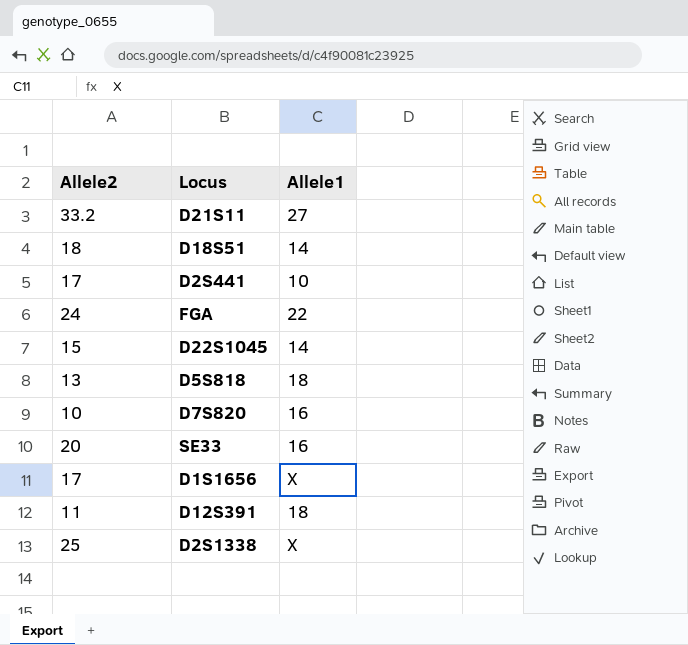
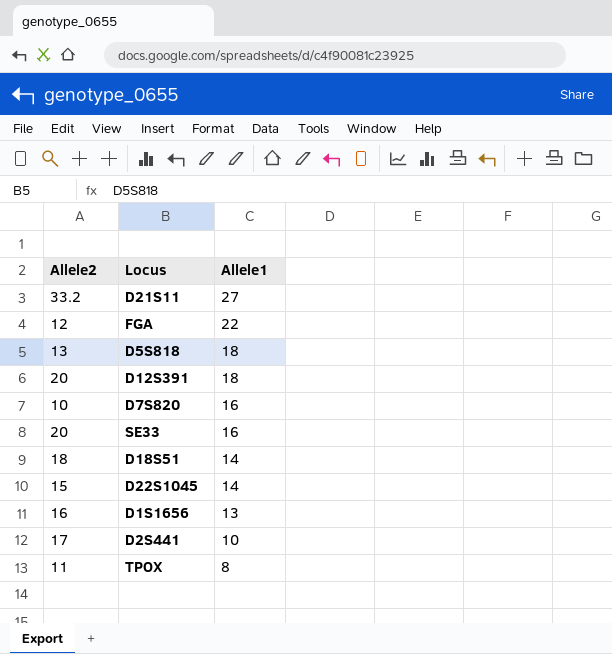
row order: none -> Allele1 descending
row D2S1338: 25 | X -> none
FGA | Allele2: 24 -> 12
D12S391 | Allele2: 11 -> 20
D1S1656 | Allele2: 17 -> 16
D1S1656 | Allele1: X -> 13
row TPOX: none -> 11 | 8

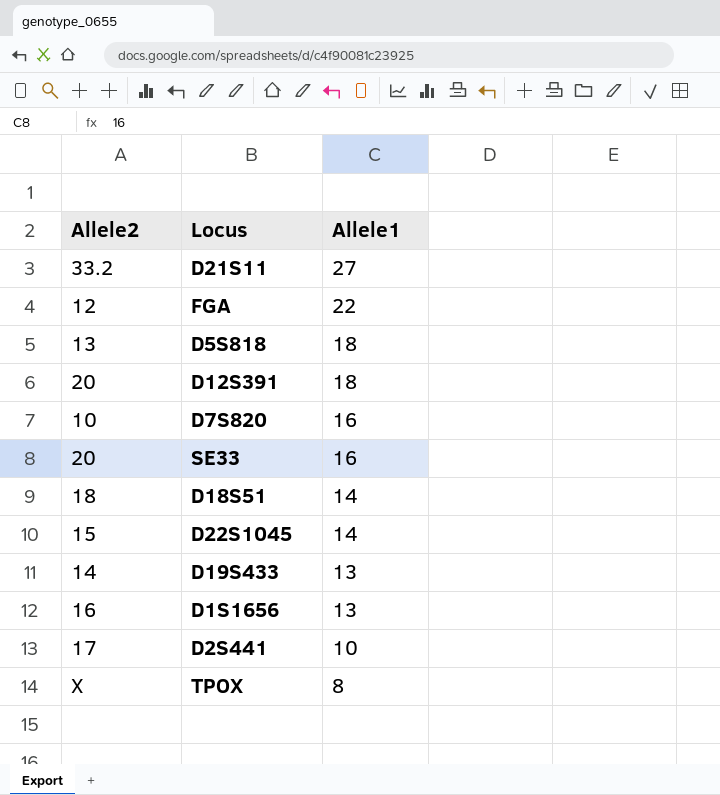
row D19S433: none -> 14 | 13
TPOX | Allele2: 11 -> X

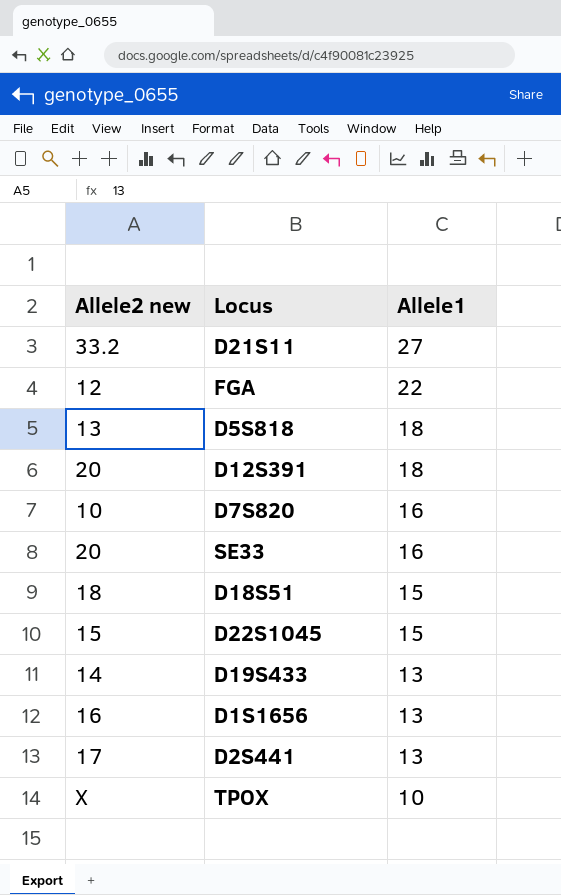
column name: Allele2 -> Allele2 new
D18S51 | Allele1: 14 -> 15
D22S1045 | Allele1: 14 -> 15
D2S441 | Allele1: 10 -> 13
TPOX | Allele1: 8 -> 10

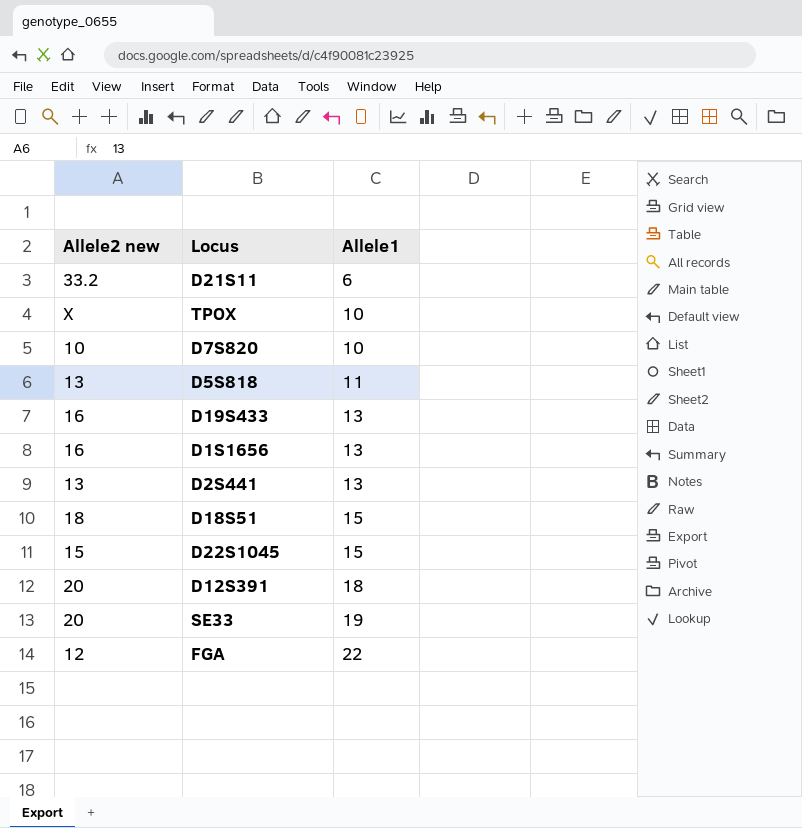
row order: Allele1 descending -> Allele1 ascending
D21S11 | Allele1: 27 -> 6
D7S820 | Allele1: 16 -> 10
D5S818 | Allele1: 18 -> 11
D19S433 | Allele2 new: 14 -> 16
D2S441 | Allele2 new: 17 -> 13
SE33 | Allele1: 16 -> 19

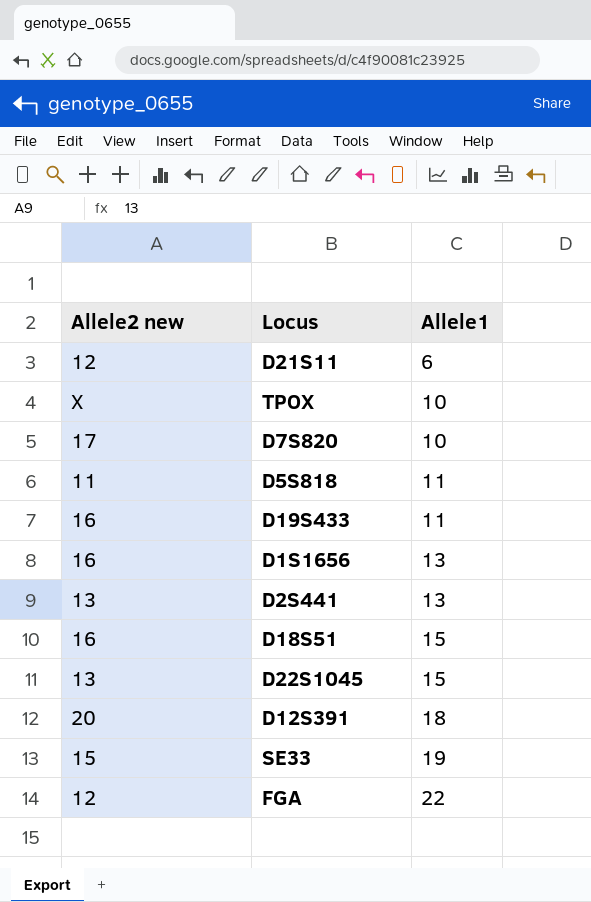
D21S11 | Allele2 new: 33.2 -> 12
D7S820 | Allele2 new: 10 -> 17
D5S818 | Allele2 new: 13 -> 11
D19S433 | Allele1: 13 -> 11
D18S51 | Allele2 new: 18 -> 16
D22S1045 | Allele2 new: 15 -> 13
SE33 | Allele2 new: 20 -> 15

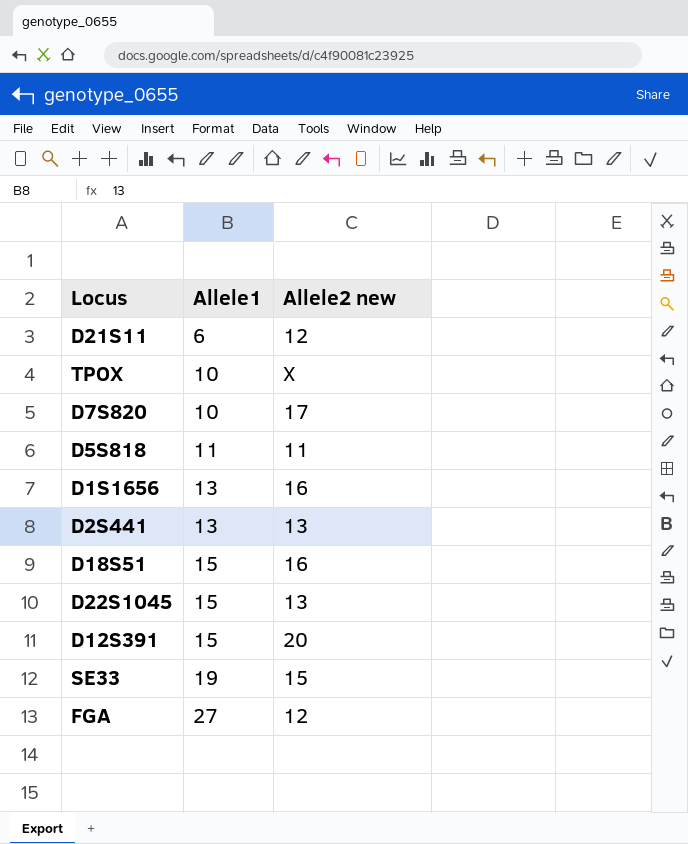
column Allele2 new | position: 1 -> 3
row D19S433: 16 | 11 -> none
D12S391 | Allele1: 18 -> 15
FGA | Allele1: 22 -> 27

